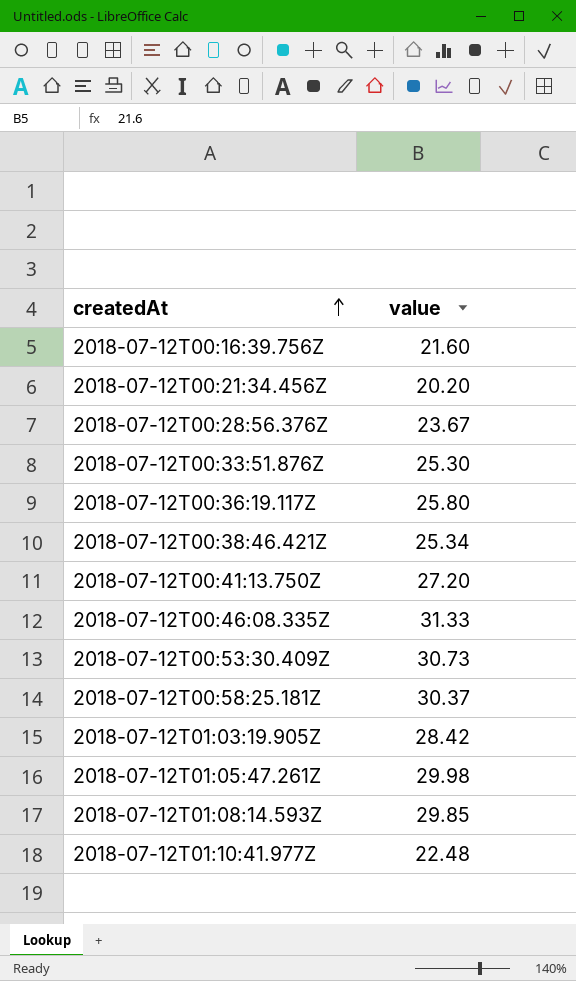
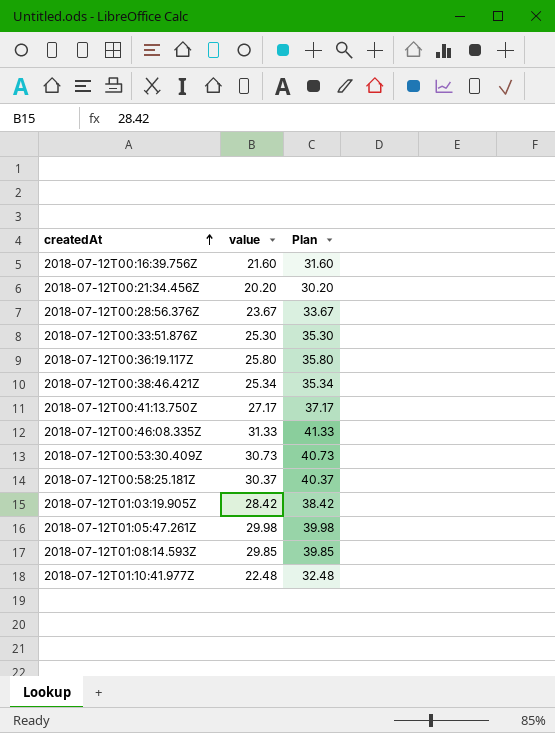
column Plan | formula: none -> [value] + 10
2018-07-12T00:41:13.750Z | value: 27.20 -> 27.17

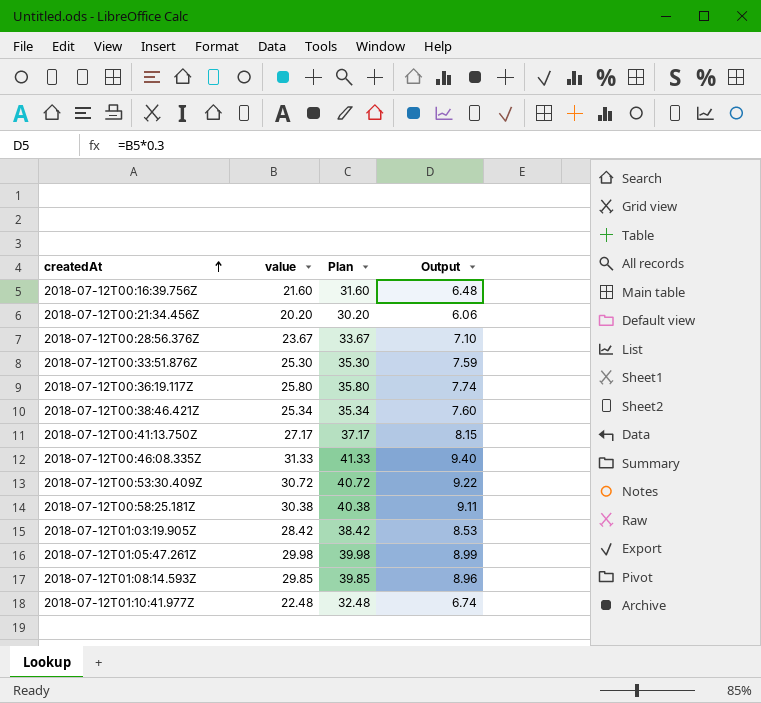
column Output | formula: none -> [value] * 0.3
2018-07-12T00:53:30.409Z | value: 30.73 -> 30.72
2018-07-12T00:53:30.409Z | Plan: 40.73 -> 40.72
2018-07-12T00:58:25.181Z | value: 30.37 -> 30.38
2018-07-12T00:58:25.181Z | Plan: 40.37 -> 40.38

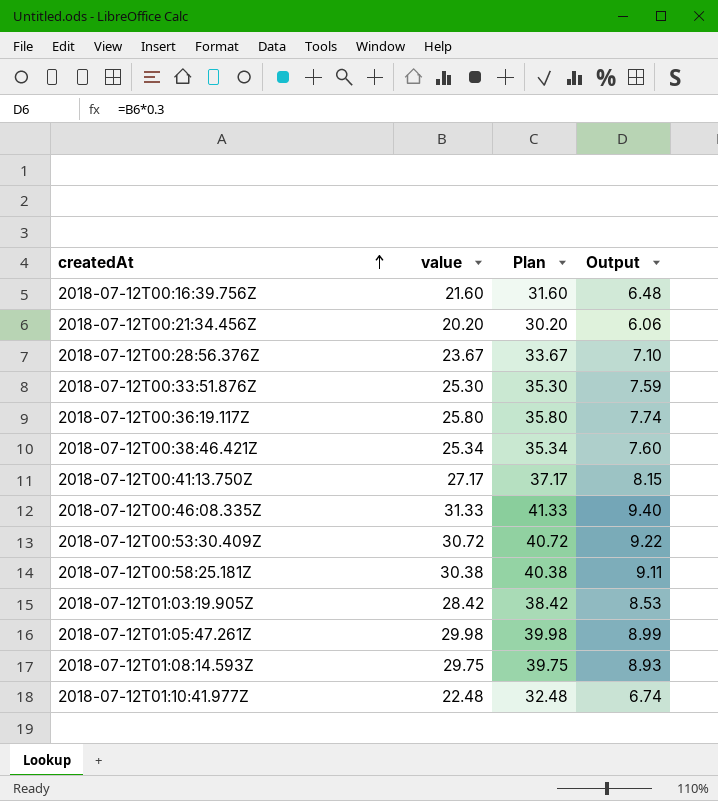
2018-07-12T01:08:14.593Z | value: 29.85 -> 29.75
2018-07-12T01:08:14.593Z | Plan: 39.85 -> 39.75
2018-07-12T01:08:14.593Z | Output: 8.96 -> 8.93

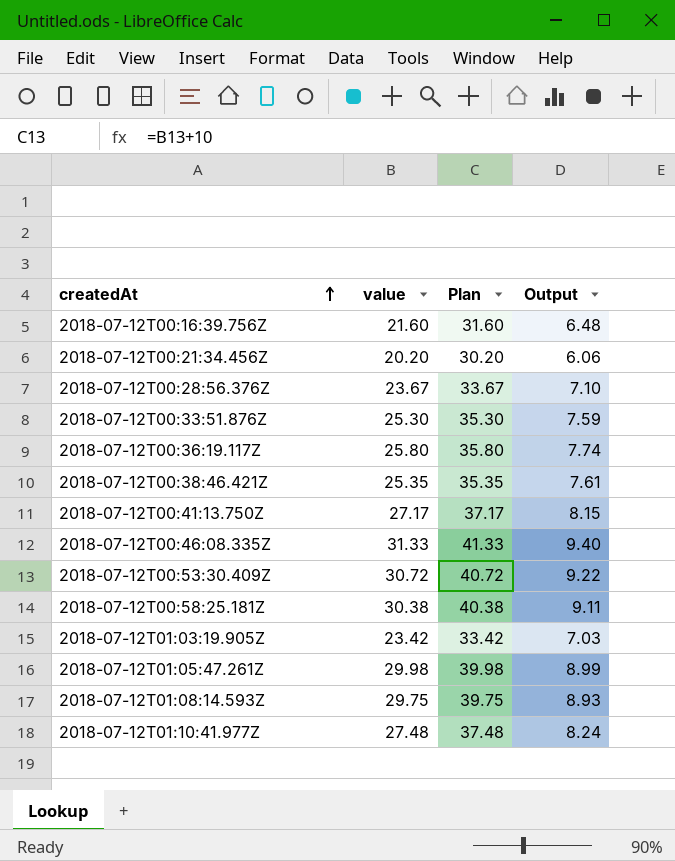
2018-07-12T00:38:46.421Z | value: 25.34 -> 25.35
2018-07-12T00:38:46.421Z | Plan: 35.34 -> 35.35
2018-07-12T00:38:46.421Z | Output: 7.60 -> 7.61
2018-07-12T01:03:19.905Z | value: 28.42 -> 23.42
2018-07-12T01:03:19.905Z | Plan: 38.42 -> 33.42
2018-07-12T01:03:19.905Z | Output: 8.53 -> 7.03
2018-07-12T01:10:41.977Z | value: 22.48 -> 27.48
2018-07-12T01:10:41.977Z | Plan: 32.48 -> 37.48
2018-07-12T01:10:41.977Z | Output: 6.74 -> 8.24

